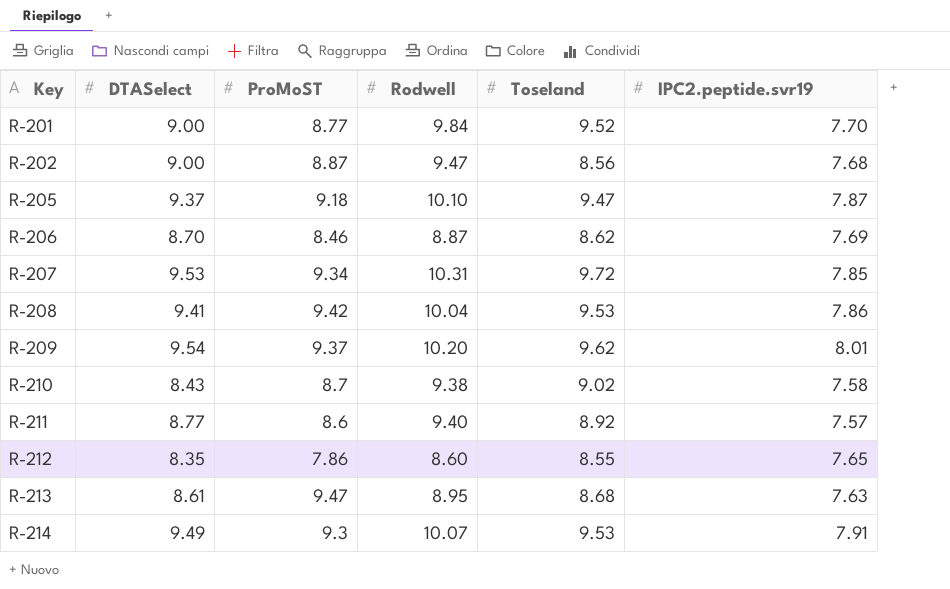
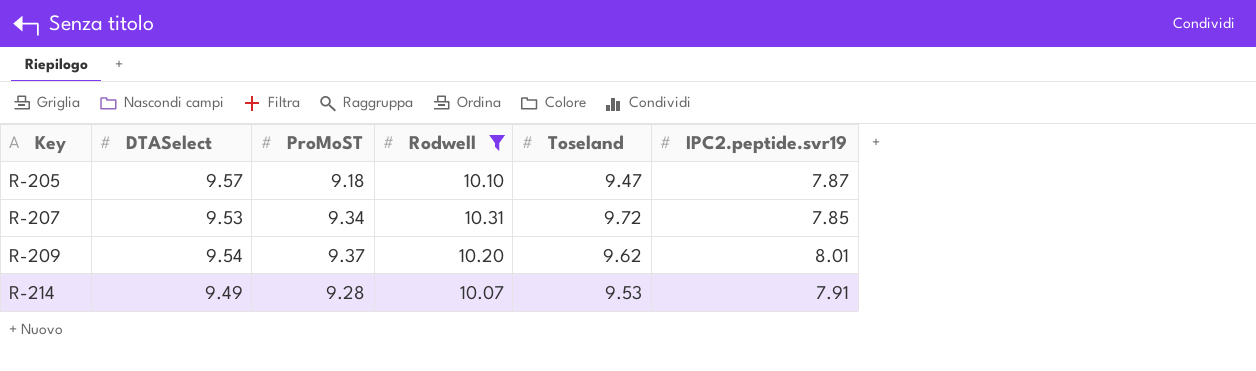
filter: none -> Rodwell >= 10.07
R-205 | DTASelect: 9.37 -> 9.57
R-214 | ProMoST: 9.3 -> 9.28

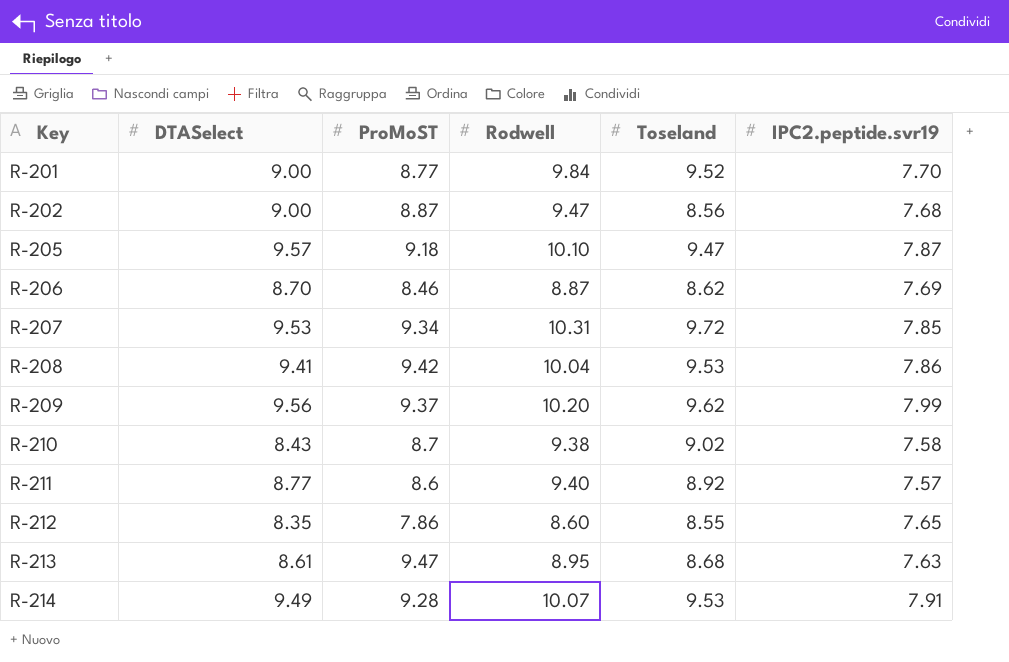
filter: Rodwell >= 10.07 -> none
R-209 | DTASelect: 9.54 -> 9.56
R-209 | IPC2.peptide.svr19: 8.01 -> 7.99

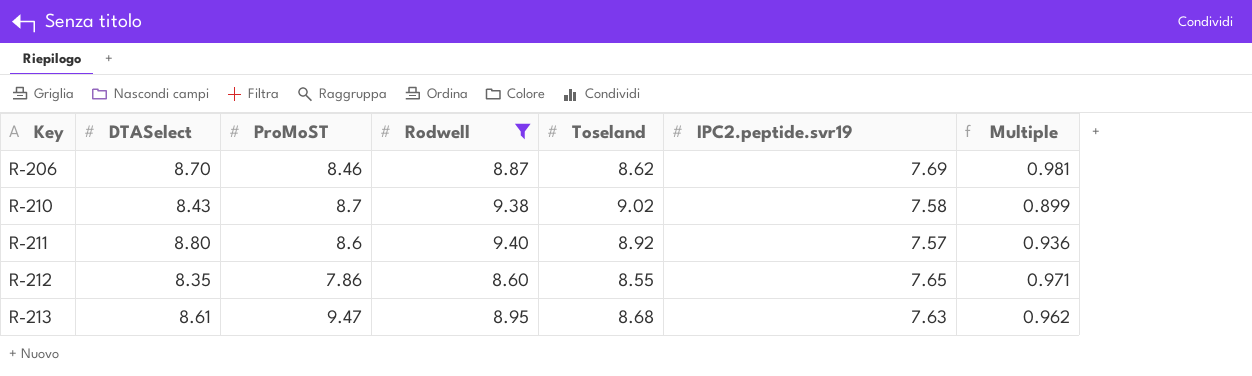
filter: none -> Rodwell <= 9.40
column Multiple | formula: none -> [DTASelect] / [Rodwell]
R-211 | DTASelect: 8.77 -> 8.80

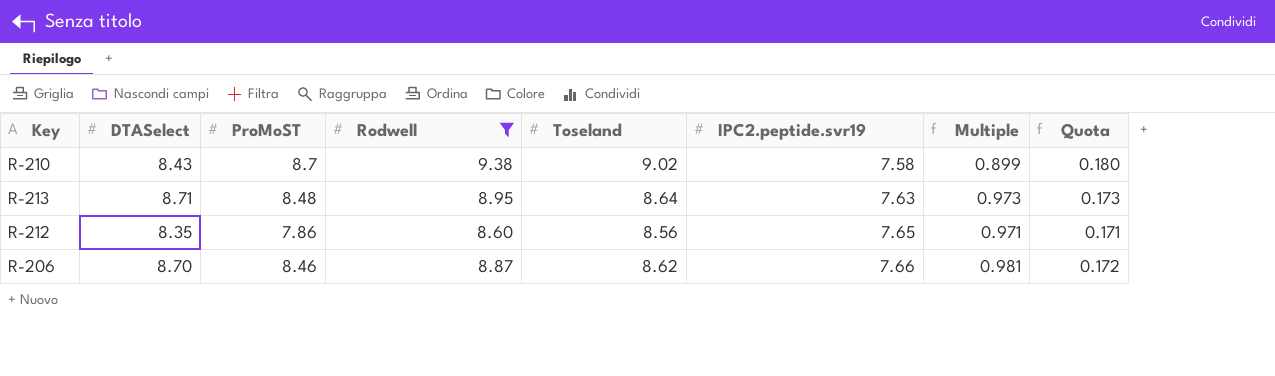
row order: Key ascending -> IPC2.peptide.svr19 ascending
column Quota | formula: none -> [Toseland] * 0.02
row R-211: 8.80 | 8.6 | 9.40 | 8.92 | 7.57 | 0.936 -> none
R-213 | DTASelect: 8.61 -> 8.71
R-213 | ProMoST: 9.47 -> 8.48
R-213 | Toseland: 8.68 -> 8.64
R-213 | Multiple: 0.962 -> 0.973
R-212 | Toseland: 8.55 -> 8.56
R-206 | IPC2.peptide.svr19: 7.69 -> 7.66

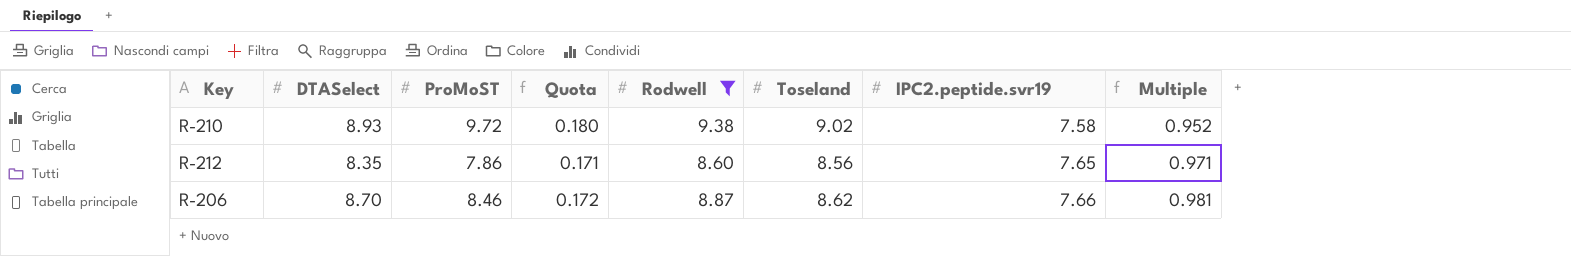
column Quota | position: 8 -> 4
row R-213: 8.71 | 8.48 | 8.95 | 8.64 | 7.63 | 0.973 | 0.173 -> none
R-210 | DTASelect: 8.43 -> 8.93
R-210 | ProMoST: 8.7 -> 9.72
R-210 | Multiple: 0.899 -> 0.952

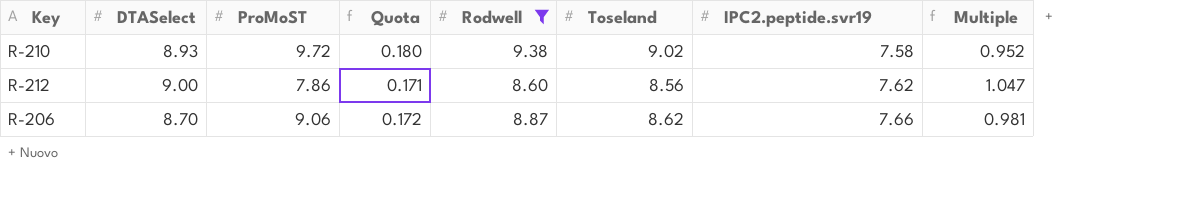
R-212 | DTASelect: 8.35 -> 9.00
R-212 | IPC2.peptide.svr19: 7.65 -> 7.62
R-212 | Multiple: 0.971 -> 1.047
R-206 | ProMoST: 8.46 -> 9.06

